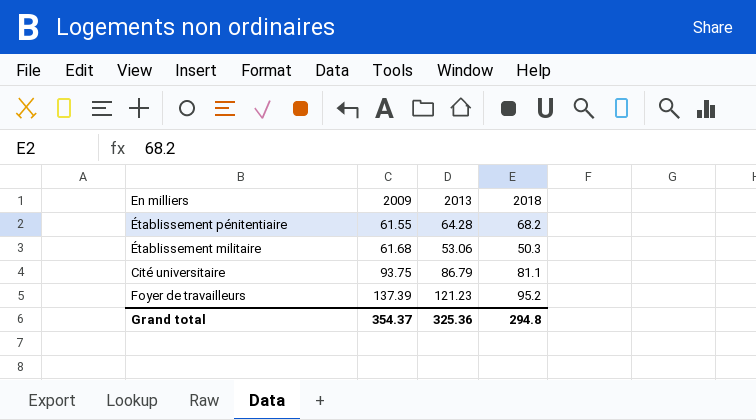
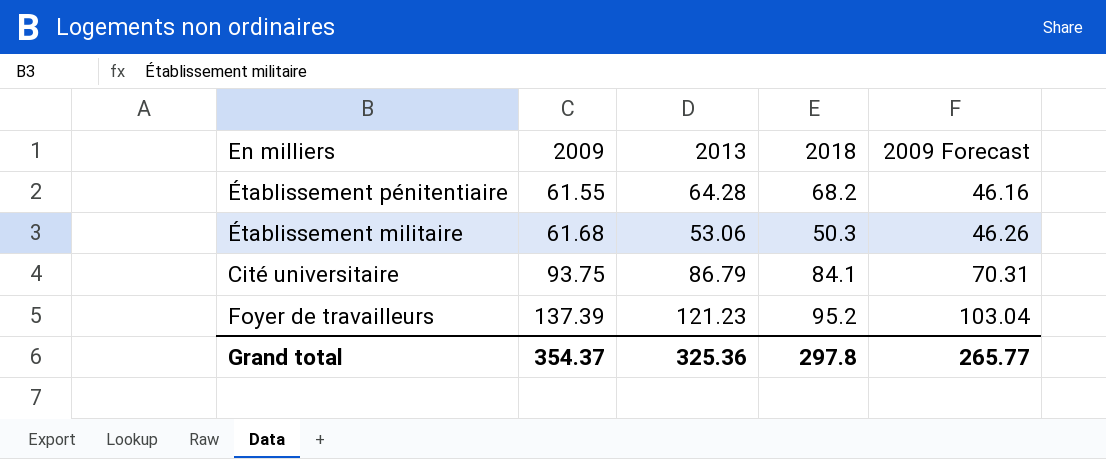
column 2009 Forecast | formula: none -> [2009] * 0.75
Cité universitaire | 2018: 81.1 -> 84.1
Grand total | 2018: 294.8 -> 297.8

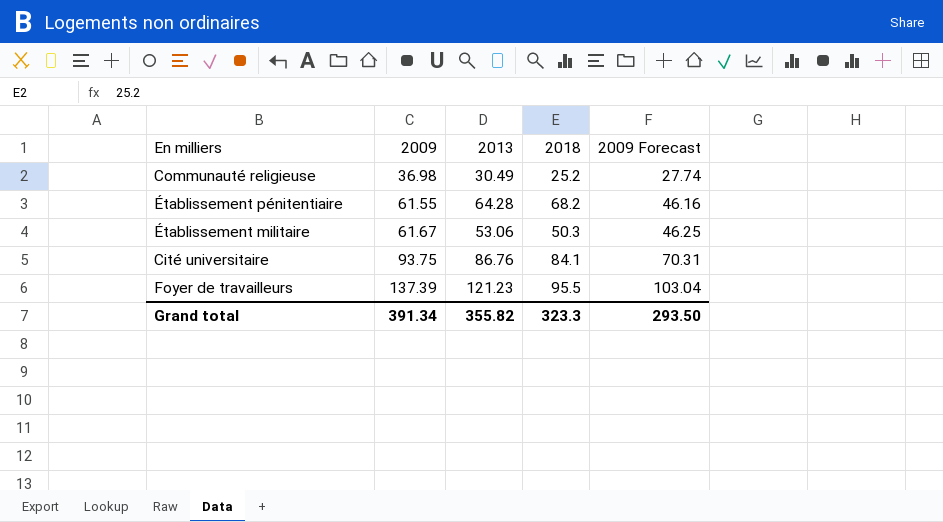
row Communauté religieuse: none -> 36.98 | 30.49 | 25.2 | 27.74
Établissement militaire | 2009: 61.68 -> 61.67
Établissement militaire | 2009 Forecast: 46.26 -> 46.25
Cité universitaire | 2013: 86.79 -> 86.76
Foyer de travailleurs | 2018: 95.2 -> 95.5
Grand total | 2009: 354.37 -> 391.34
Grand total | 2013: 325.36 -> 355.82
Grand total | 2018: 297.8 -> 323.3
Grand total | 2009 Forecast: 265.77 -> 293.50

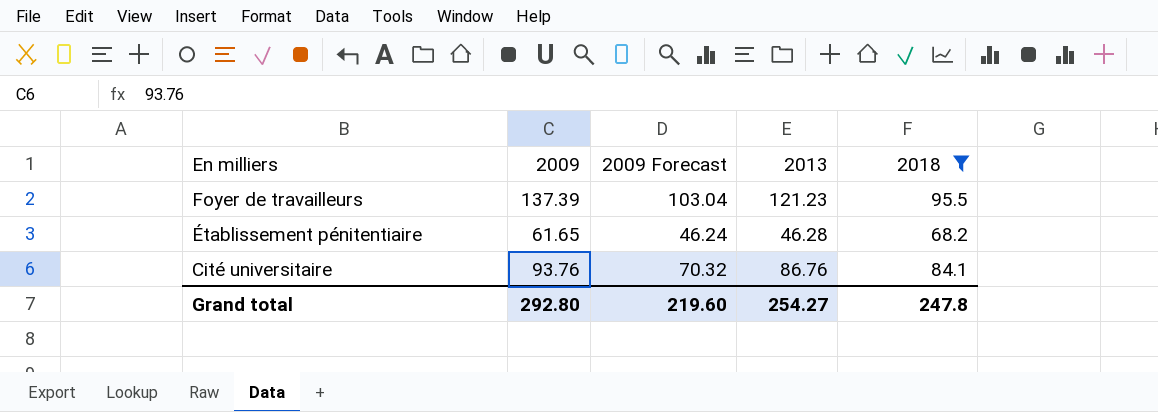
filter: none -> 2018 >= 68.2
row order: 2009 ascending -> En milliers descending
column 2009 Forecast | position: 5 -> 3
Établissement pénitentiaire | 2009: 61.55 -> 61.65
Établissement pénitentiaire | 2009 Forecast: 46.16 -> 46.24
Établissement pénitentiaire | 2013: 64.28 -> 46.28
Cité universitaire | 2009: 93.75 -> 93.76
Cité universitaire | 2009 Forecast: 70.31 -> 70.32
Grand total | 2009: 391.34 -> 292.80
Grand total | 2009 Forecast: 293.50 -> 219.60
Grand total | 2013: 355.82 -> 254.27
Grand total | 2018: 323.3 -> 247.8

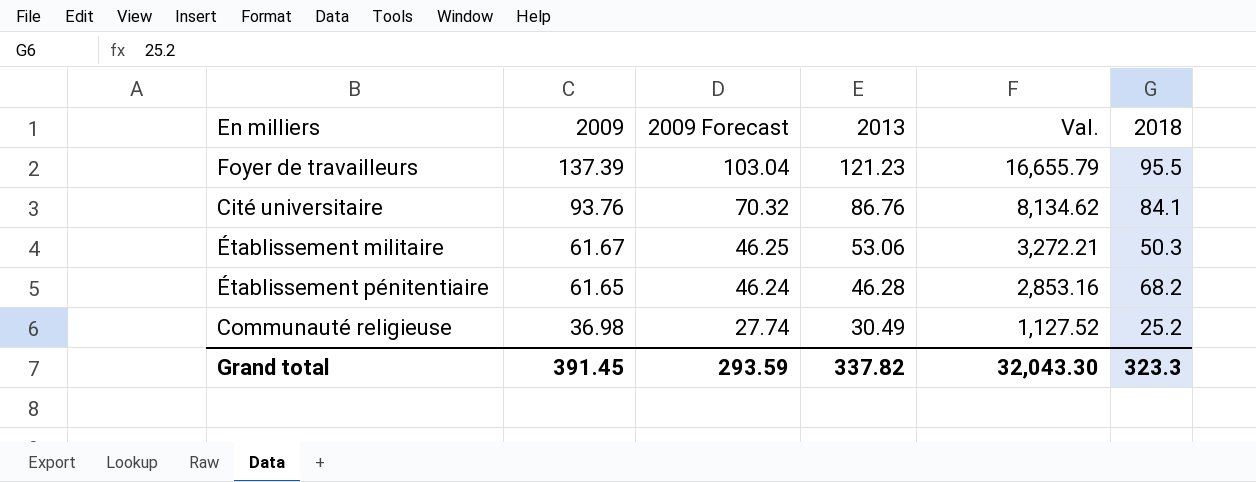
filter: 2018 >= 68.2 -> none
row order: En milliers descending -> 2009 descending
column Val. | formula: none -> [2009] * [2013]
Grand total | 2009: 292.80 -> 391.45
Grand total | 2009 Forecast: 219.60 -> 293.59
Grand total | 2013: 254.27 -> 337.82
Grand total | 2018: 247.8 -> 323.3

